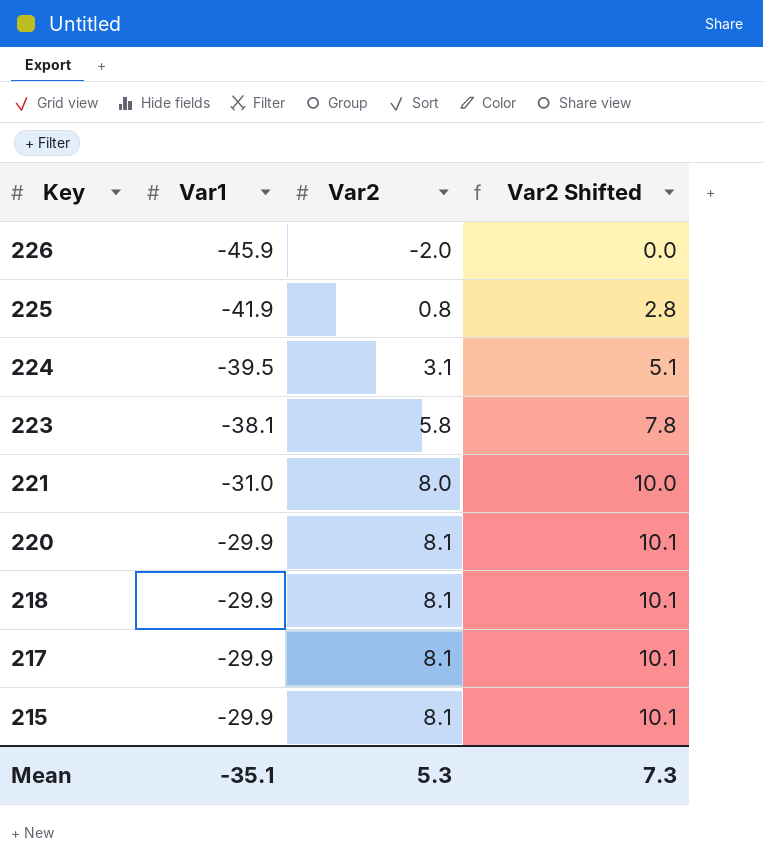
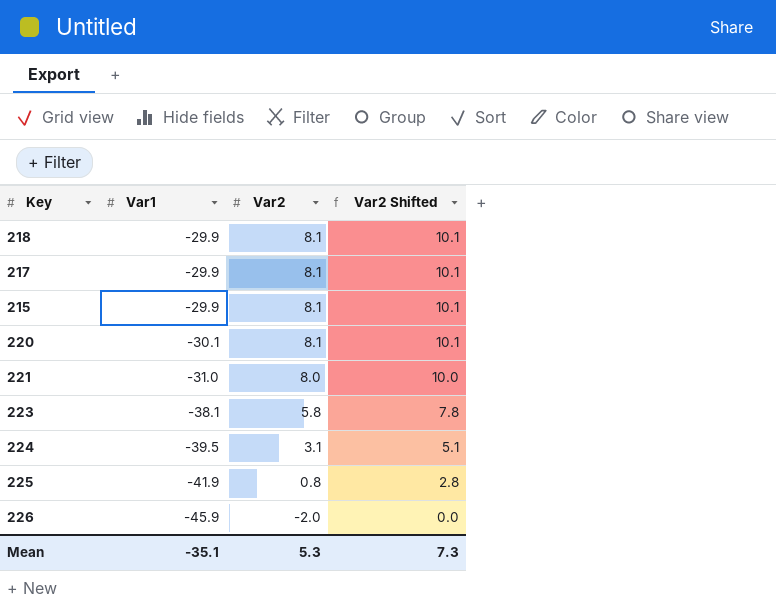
row order: Key descending -> Var1 descending
220 | Var1: -29.9 -> -30.1

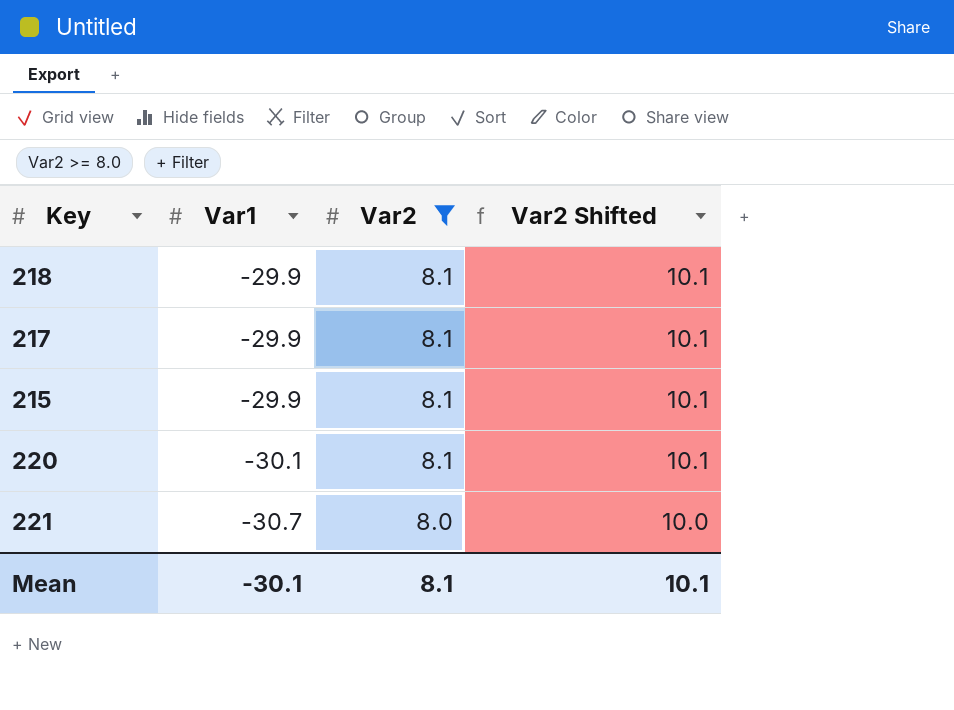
filter: none -> Var2 >= 8.0
221 | Var1: -31.0 -> -30.7
Mean | Var1: -35.1 -> -30.1
Mean | Var2: 5.3 -> 8.1
Mean | Var2 Shifted: 7.3 -> 10.1

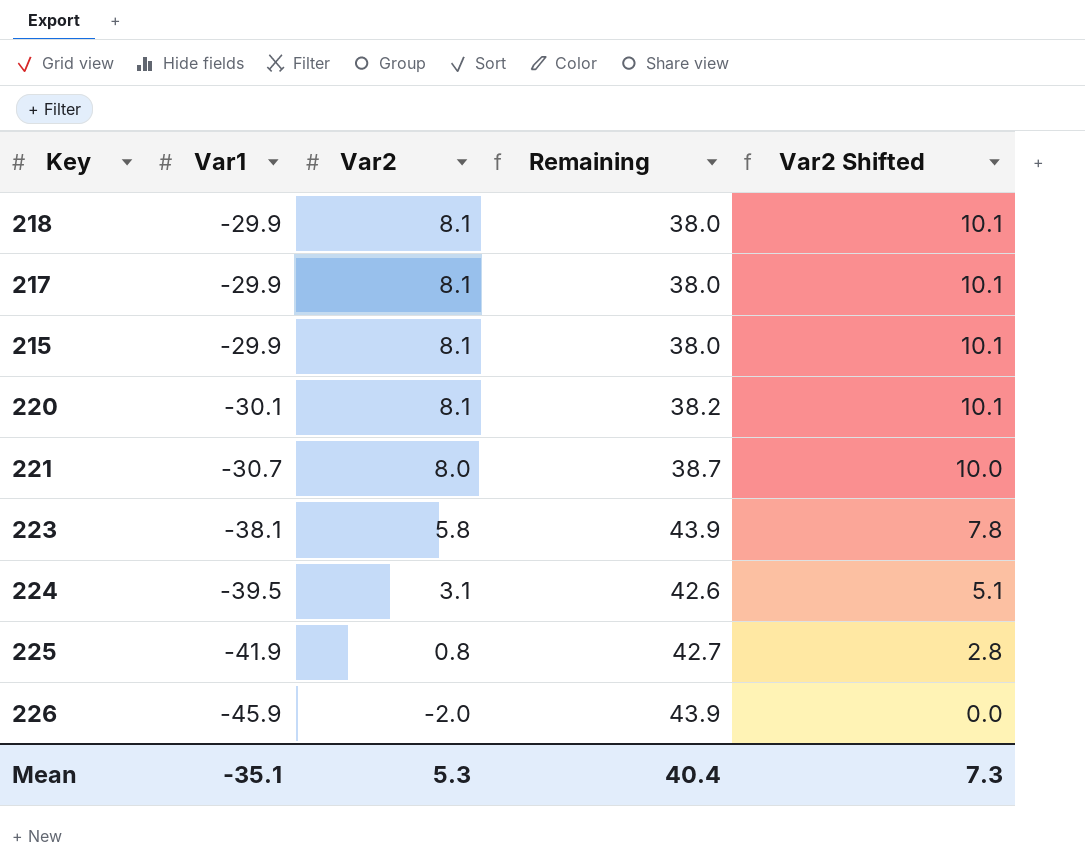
filter: Var2 >= 8.0 -> none
column Remaining | formula: none -> [Var2] - [Var1]
Mean | Var1: -30.1 -> -35.1
Mean | Var2: 8.1 -> 5.3
Mean | Var2 Shifted: 10.1 -> 7.3

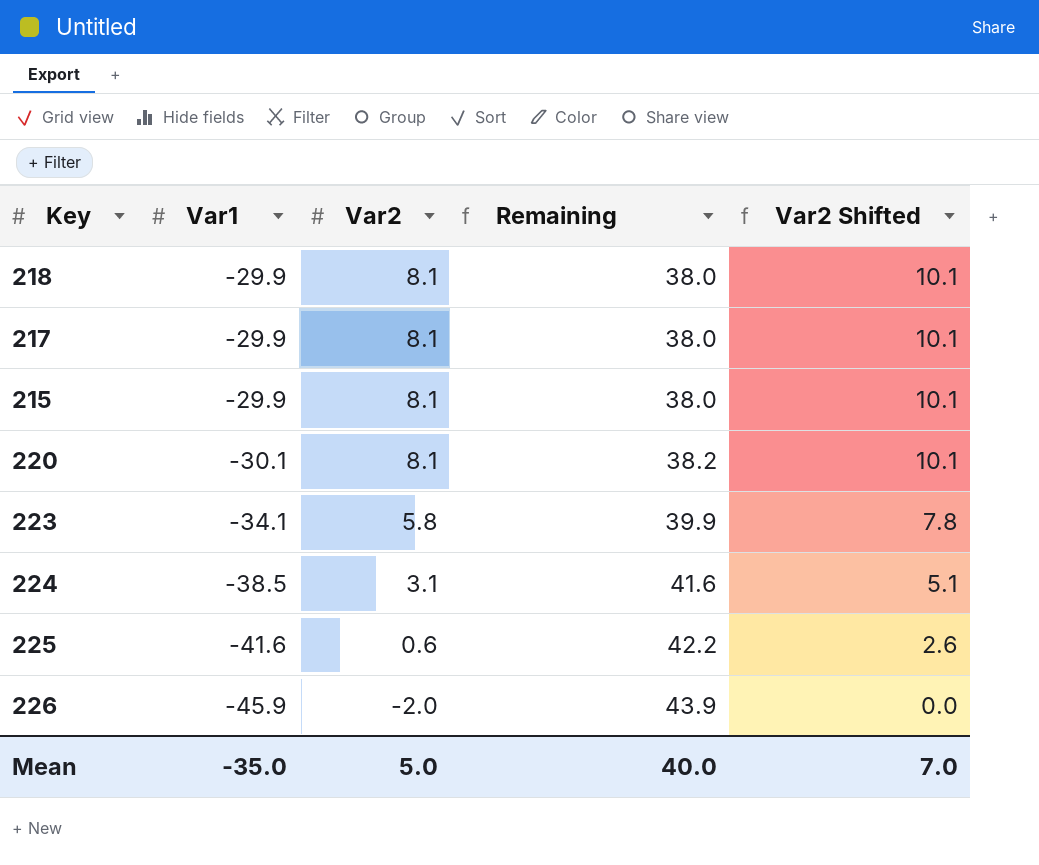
row 221: -30.7 | 8.0 | 38.7 | 10.0 -> none
223 | Var1: -38.1 -> -34.1
223 | Remaining: 43.9 -> 39.9
224 | Var1: -39.5 -> -38.5
224 | Remaining: 42.6 -> 41.6
225 | Var1: -41.9 -> -41.6
225 | Var2: 0.8 -> 0.6
225 | Remaining: 42.7 -> 42.2
225 | Var2 Shifted: 2.8 -> 2.6
Mean | Var1: -35.1 -> -35.0
Mean | Var2: 5.3 -> 5.0
Mean | Remaining: 40.4 -> 40.0
Mean | Var2 Shifted: 7.3 -> 7.0

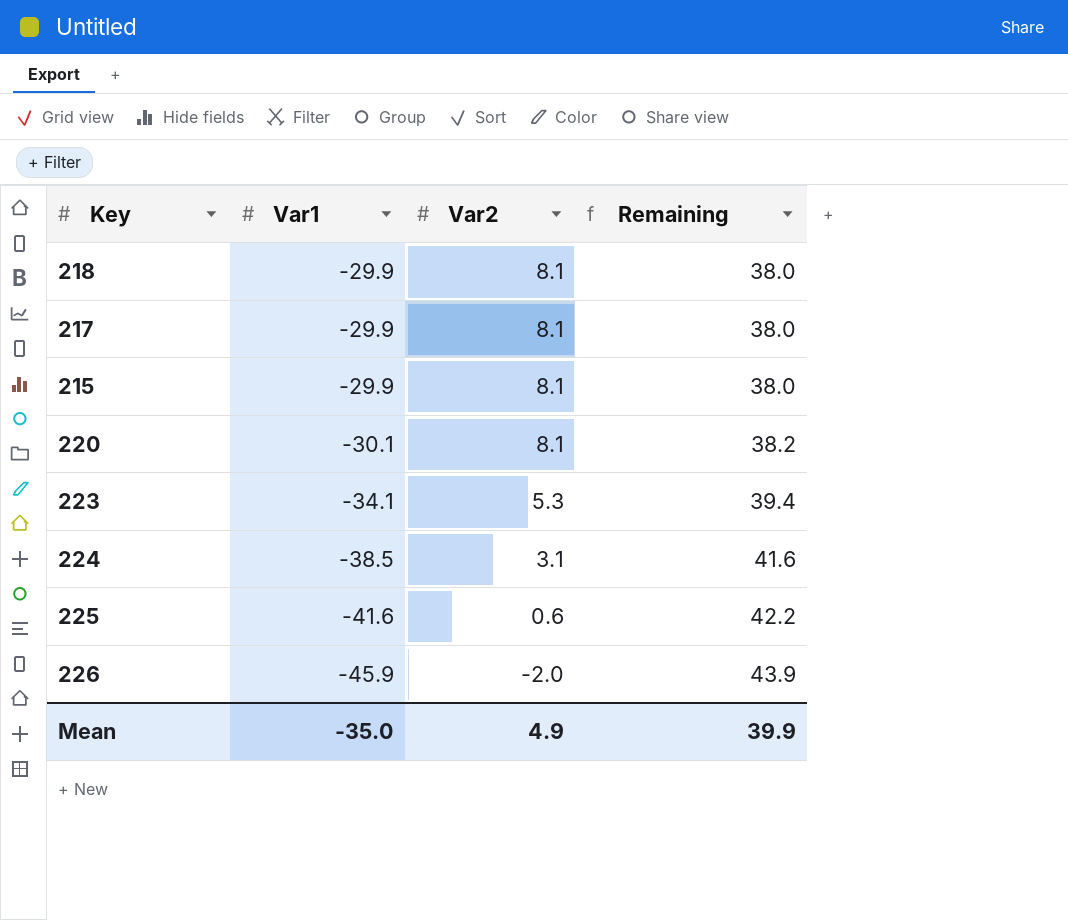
column Var2 Shifted | formula: [Var2] + 2 -> none
223 | Var2: 5.8 -> 5.3
223 | Remaining: 39.9 -> 39.4
Mean | Var2: 5.0 -> 4.9
Mean | Remaining: 40.0 -> 39.9

